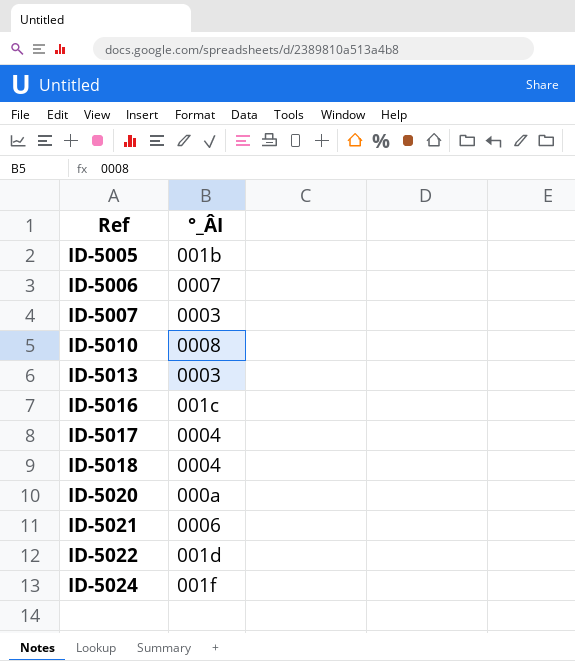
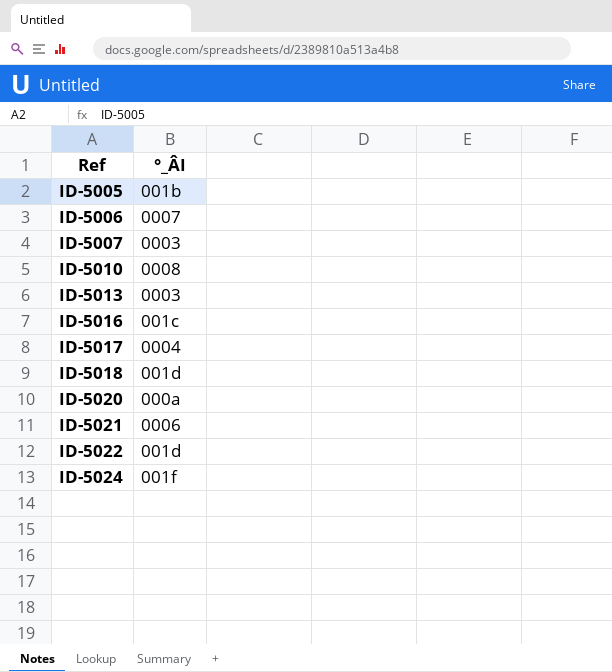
ID-5018 | °_ÂI: 0004 -> 001d

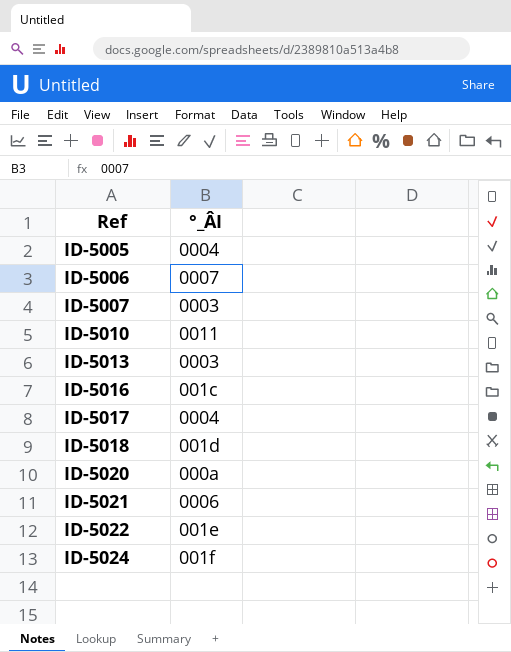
ID-5005 | °_ÂI: 001b -> 0004
ID-5010 | °_ÂI: 0008 -> 0011
ID-5022 | °_ÂI: 001d -> 001e

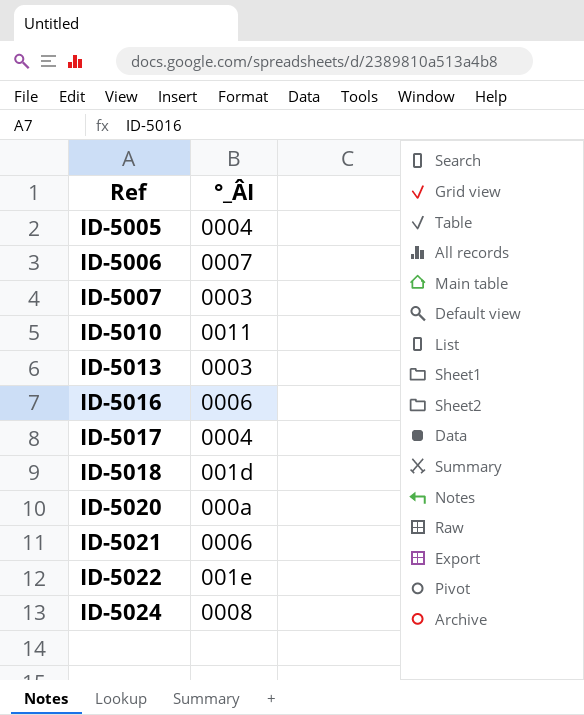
ID-5016 | °_ÂI: 001c -> 0006
ID-5024 | °_ÂI: 001f -> 0008

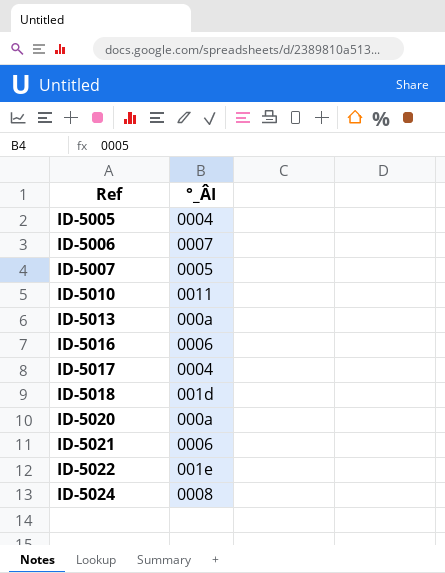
ID-5007 | °_ÂI: 0003 -> 0005
ID-5013 | °_ÂI: 0003 -> 000a

